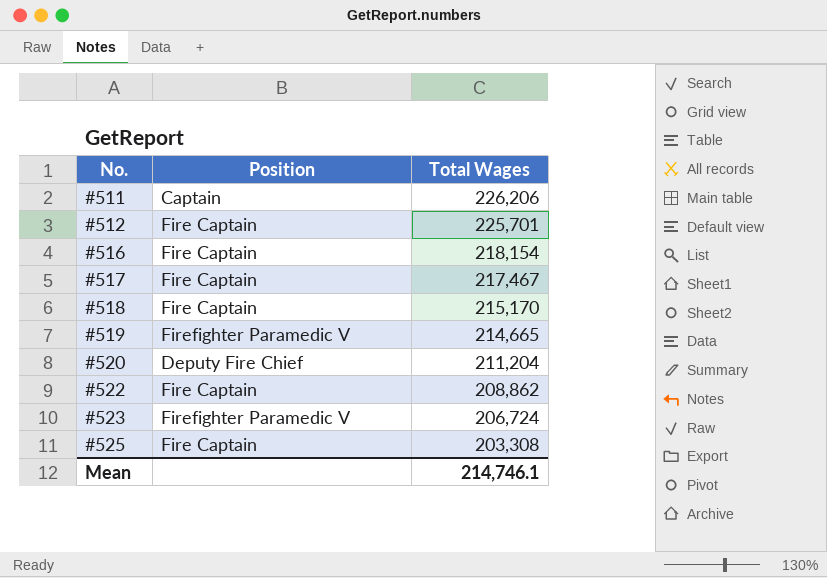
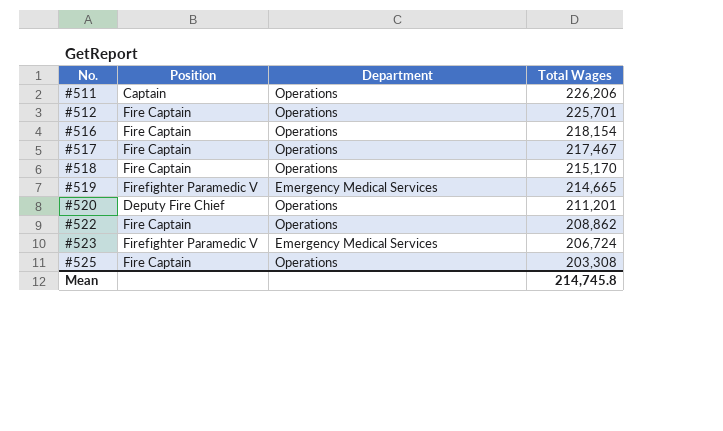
column Department | position: none -> 3
#520 | Total Wages: 211,204 -> 211,201
Mean | Total Wages: 214,746.1 -> 214,745.8

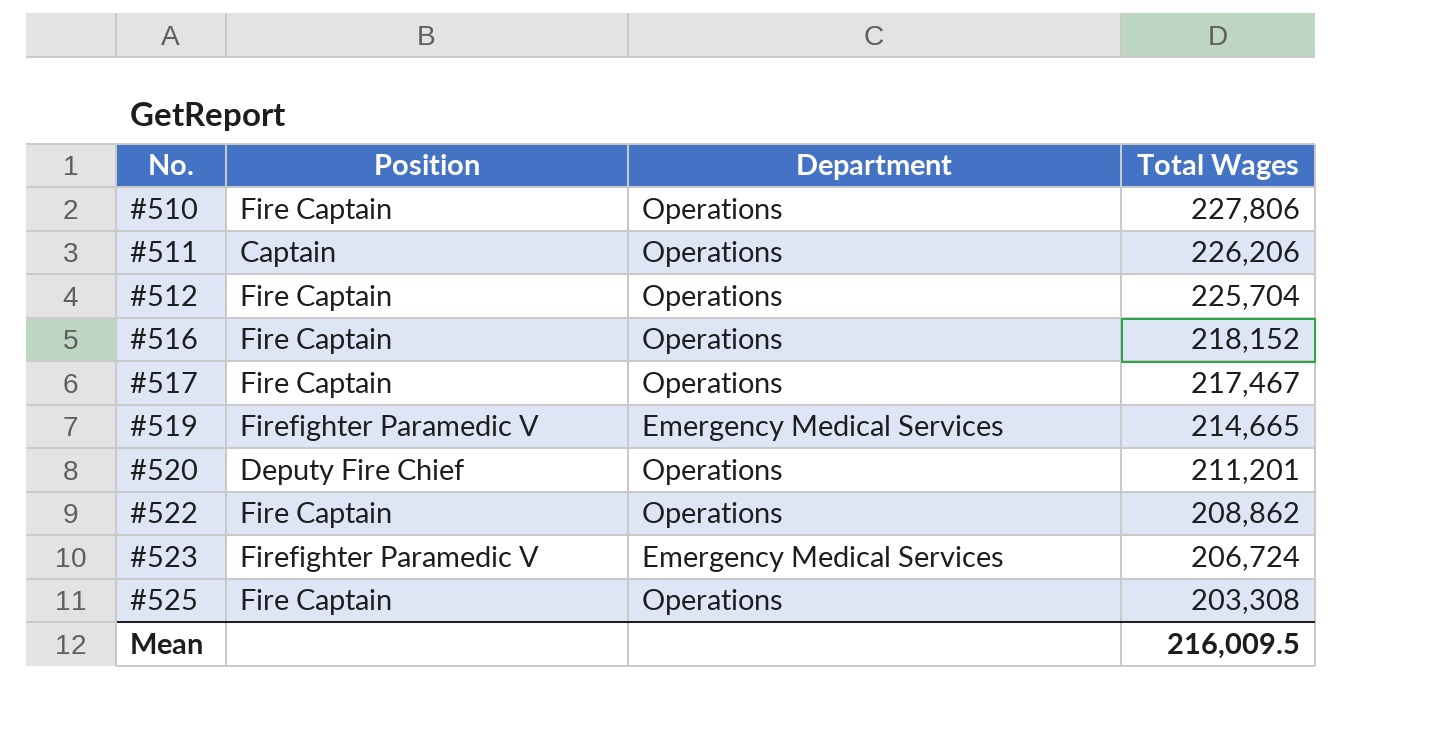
row #518: Fire Captain | Operations | 215,170 -> none
row #510: none -> Fire Captain | Operations | 227,806
#512 | Total Wages: 225,701 -> 225,704
#516 | Total Wages: 218,154 -> 218,152
Mean | Total Wages: 214,745.8 -> 216,009.5

